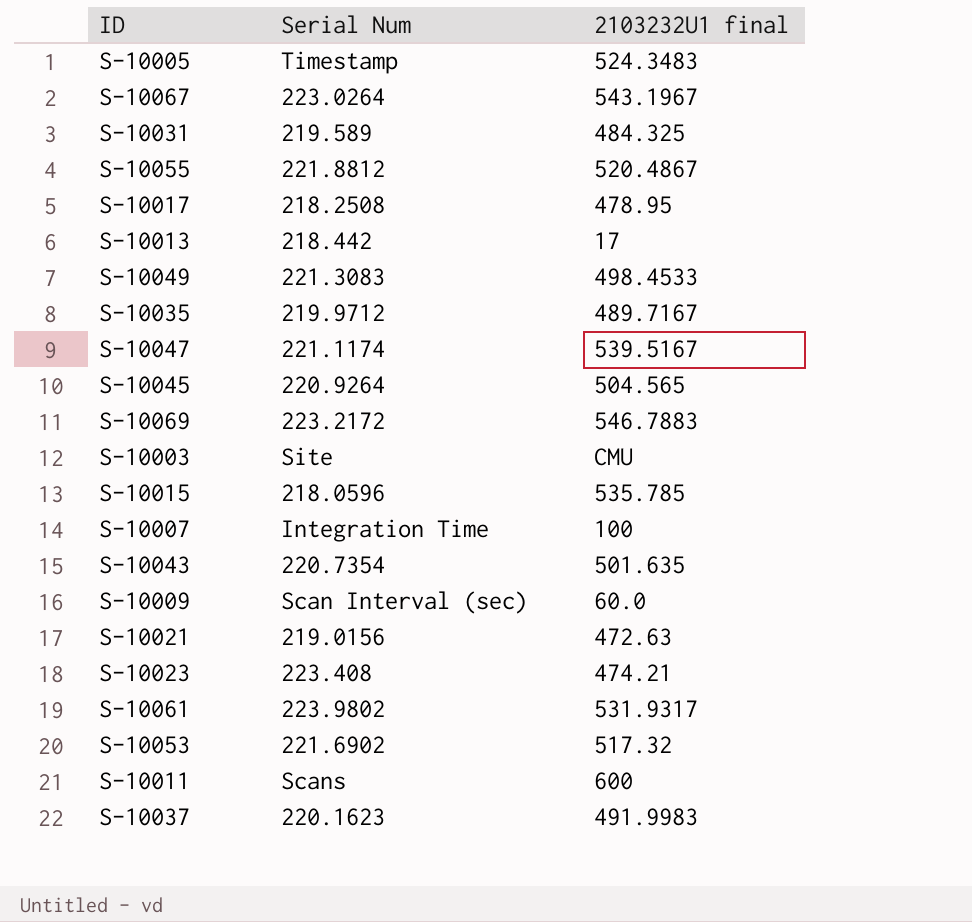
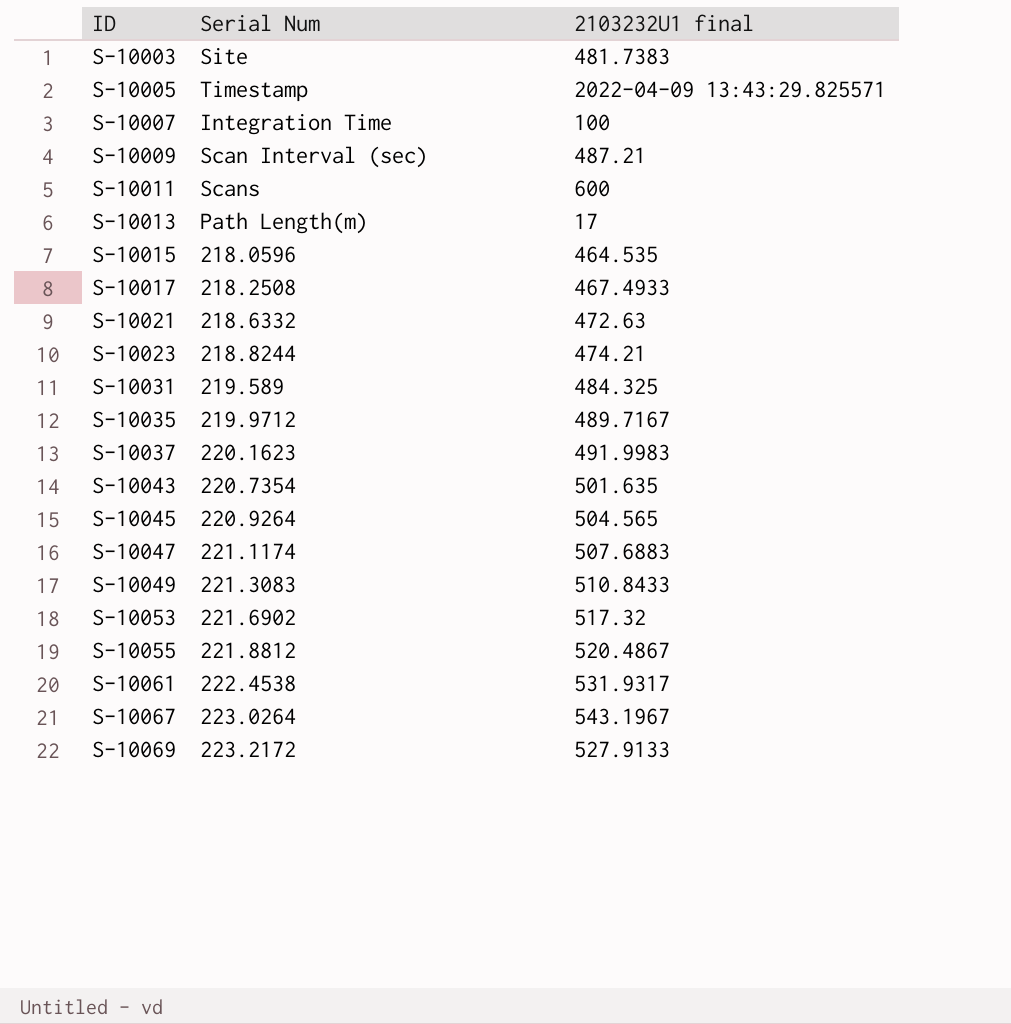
row order: none -> ID ascending
S-10003 | 2103232U1 final: CMU -> 481.7383
S-10005 | 2103232U1 final: 524.3483 -> 2022-04-09 13:43:29.825571
S-10009 | 2103232U1 final: 60.0 -> 487.21
S-10013 | Serial Num: 218.442 -> Path Length(m)
S-10015 | 2103232U1 final: 535.785 -> 464.535
S-10017 | 2103232U1 final: 478.95 -> 467.4933
S-10021 | Serial Num: 219.0156 -> 218.6332
S-10023 | Serial Num: 223.408 -> 218.8244
S-10047 | 2103232U1 final: 539.5167 -> 507.6883
S-10049 | 2103232U1 final: 498.4533 -> 510.8433
S-10061 | Serial Num: 223.9802 -> 222.4538
S-10069 | 2103232U1 final: 546.7883 -> 527.9133

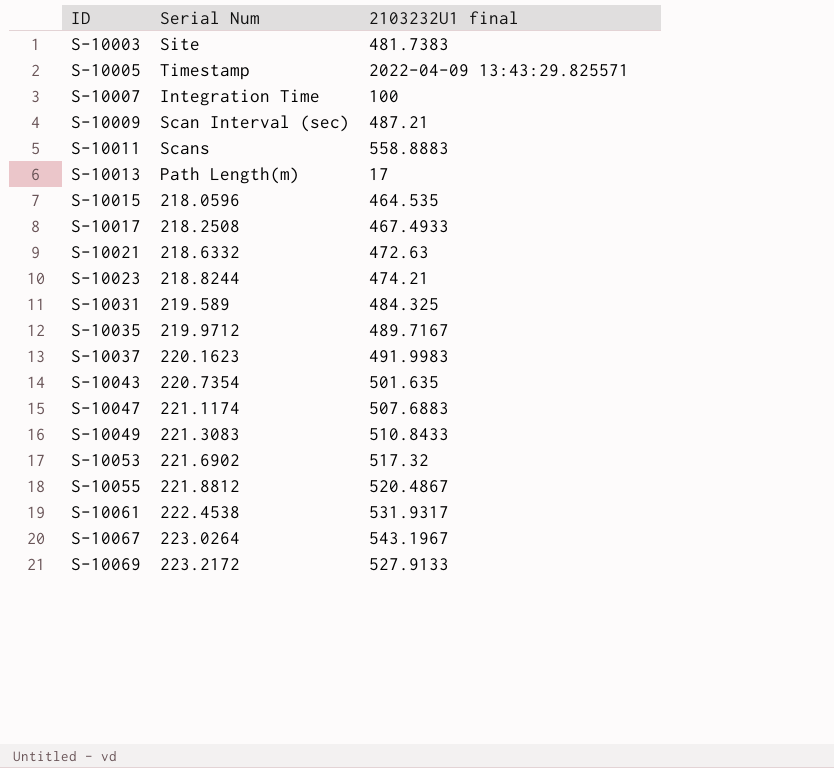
row S-10045: 220.9264 | 504.565 -> none
S-10011 | 2103232U1 final: 600 -> 558.8883

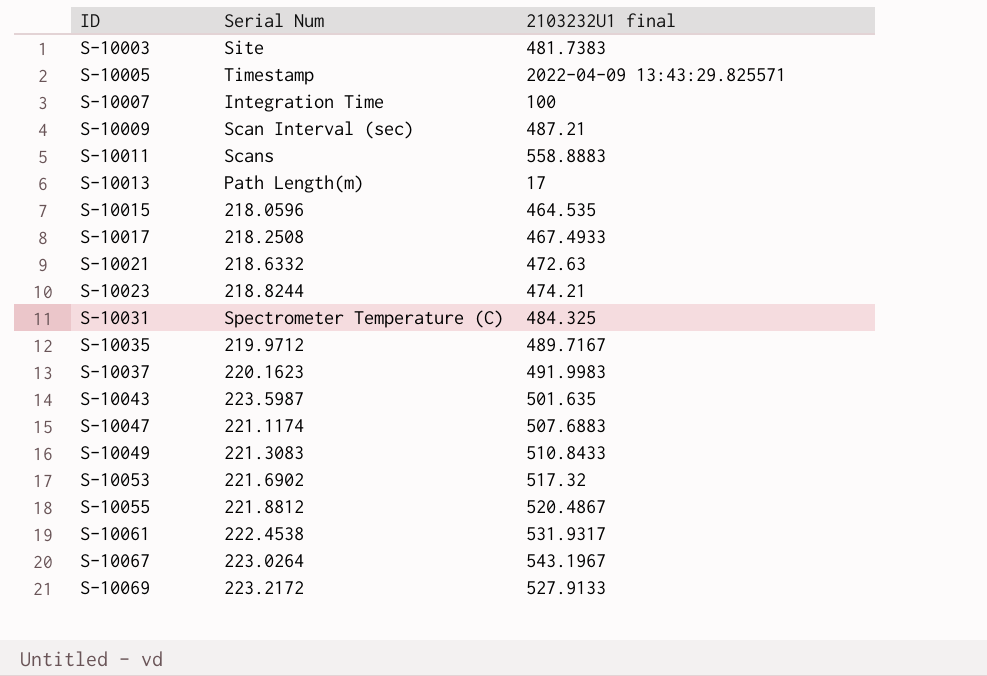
S-10031 | Serial Num: 219.589 -> Spectrometer Temperature (C)
S-10043 | Serial Num: 220.7354 -> 223.5987

